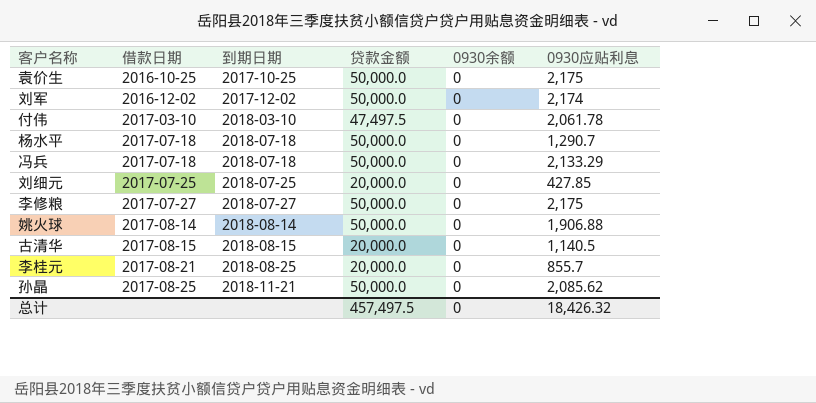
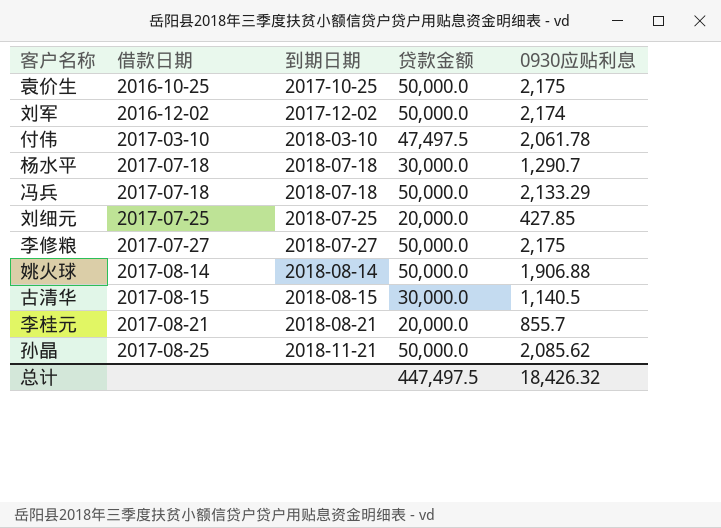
column 0930余额 | position: 5 -> none
杨水平 | 贷款金额: 50,000.0 -> 30,000.0
古清华 | 贷款金额: 20,000.0 -> 30,000.0
李桂元 | 到期日期: 2018-08-25 -> 2018-08-21
总计 | 贷款金额: 457,497.5 -> 447,497.5

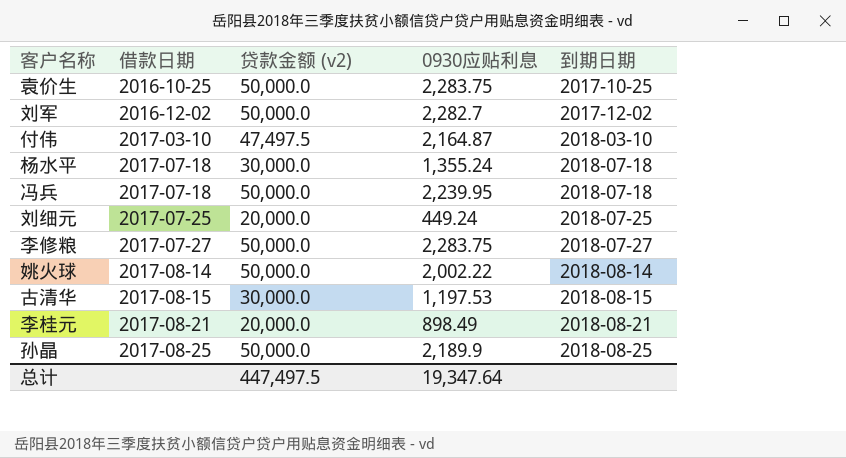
column name: 贷款金额 -> 贷款金额 (v2)
column 到期日期 | position: 3 -> 5
袁价生 | 0930应贴利息: 2,175 -> 2,283.75
刘军 | 0930应贴利息: 2,174 -> 2,282.7
付伟 | 0930应贴利息: 2,061.78 -> 2,164.87
杨水平 | 0930应贴利息: 1,290.7 -> 1,355.24
冯兵 | 0930应贴利息: 2,133.29 -> 2,239.95
刘细元 | 0930应贴利息: 427.85 -> 449.24
李修粮 | 0930应贴利息: 2,175 -> 2,283.75
姚火球 | 0930应贴利息: 1,906.88 -> 2,002.22
古清华 | 0930应贴利息: 1,140.5 -> 1,197.53
李桂元 | 0930应贴利息: 855.7 -> 898.49
孙晶 | 0930应贴利息: 2,085.62 -> 2,189.9
孙晶 | 到期日期: 2018-11-21 -> 2018-08-25
总计 | 0930应贴利息: 18,426.32 -> 19,347.64

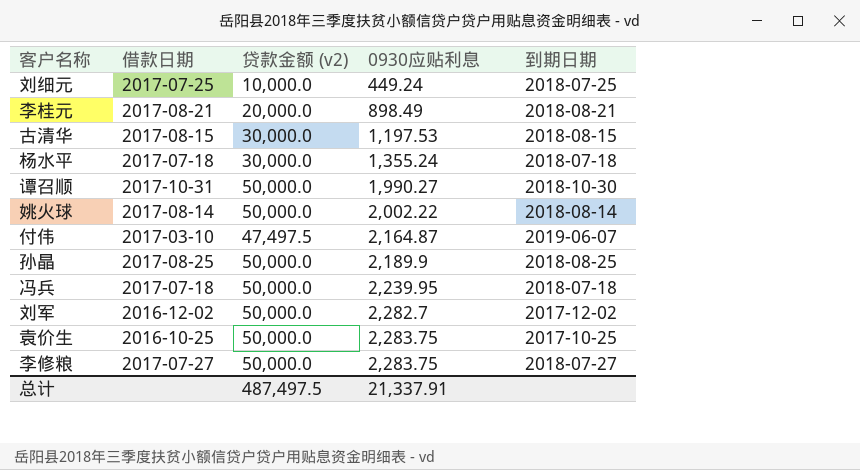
row order: 借款日期 ascending -> 0930应贴利息 ascending
刘细元 | 贷款金额 (v2): 20,000.0 -> 10,000.0
row 谭召顺: none -> 2017-10-31 | 50,000.0 | 1,990.27 | 2018-10-30
付伟 | 到期日期: 2018-03-10 -> 2019-06-07
总计 | 贷款金额 (v2): 447,497.5 -> 487,497.5
总计 | 0930应贴利息: 19,347.64 -> 21,337.91

